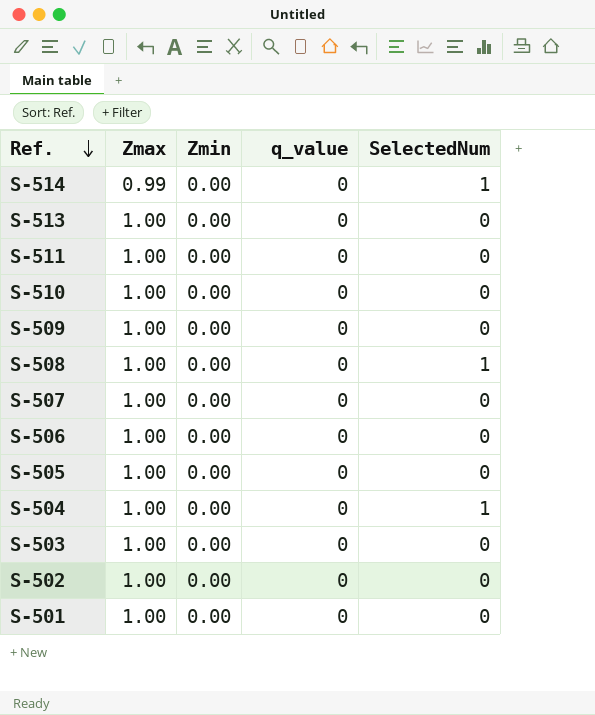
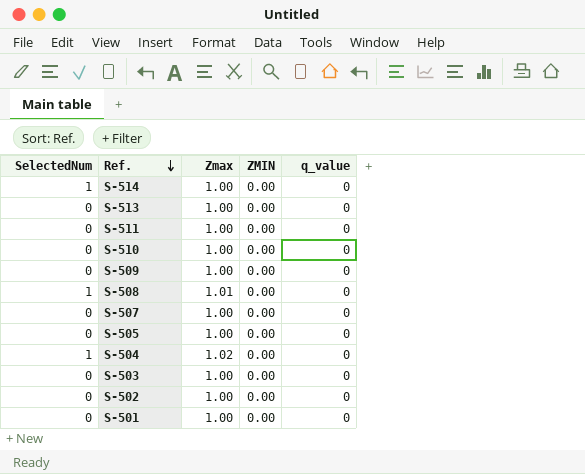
column SelectedNum | position: 5 -> 1
column name: Zmin -> ZMIN
row S-506: 1.00 | 0.00 | 0 | 0 -> none
S-514 | Zmax: 0.99 -> 1.00
S-508 | Zmax: 1.00 -> 1.01
S-504 | Zmax: 1.00 -> 1.02

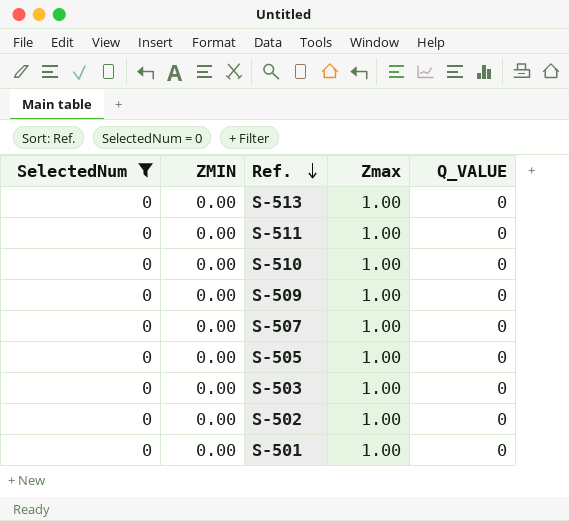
filter: none -> SelectedNum = 0
column ZMIN | position: 4 -> 2
column name: q_value -> Q_VALUE

